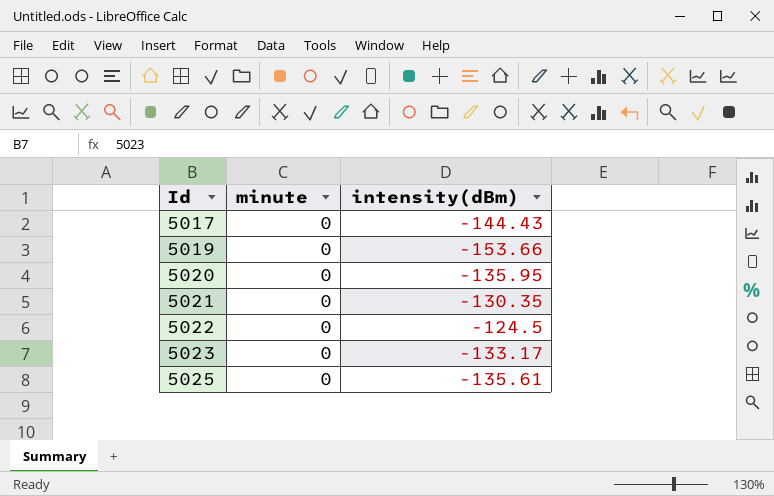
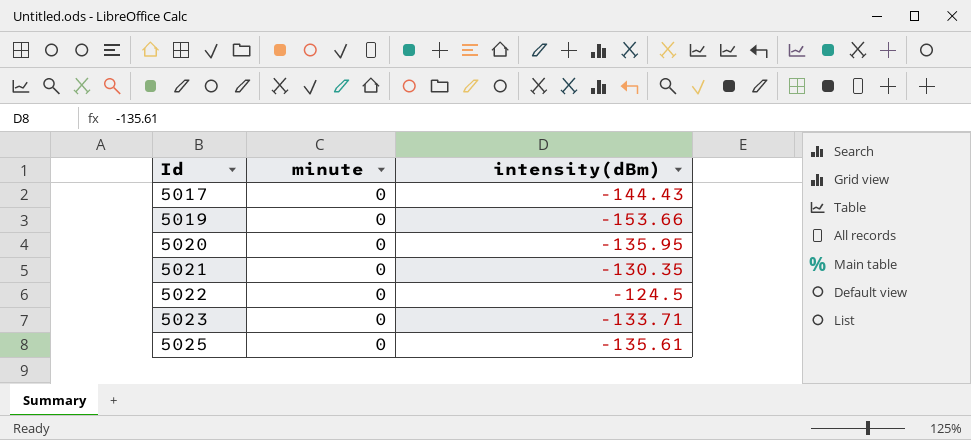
5023 | intensity(dBm): -133.17 -> -133.71

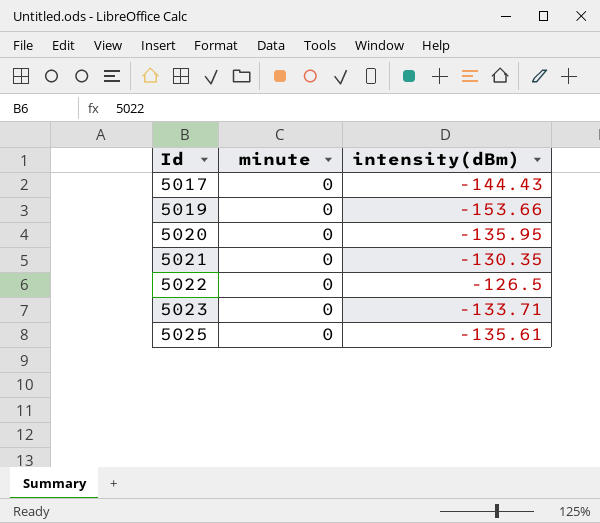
5022 | intensity(dBm): -124.5 -> -126.5

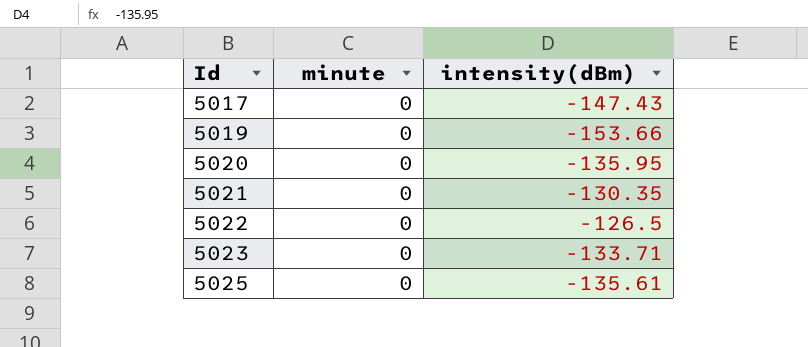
5017 | intensity(dBm): -144.43 -> -147.43

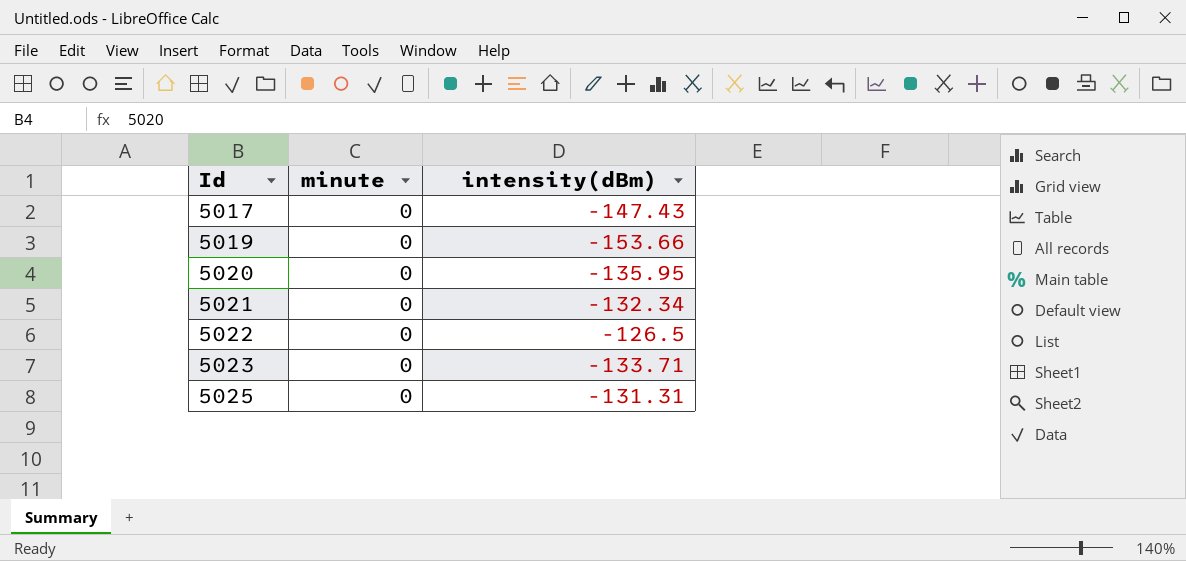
5021 | intensity(dBm): -130.35 -> -132.34
5025 | intensity(dBm): -135.61 -> -131.31

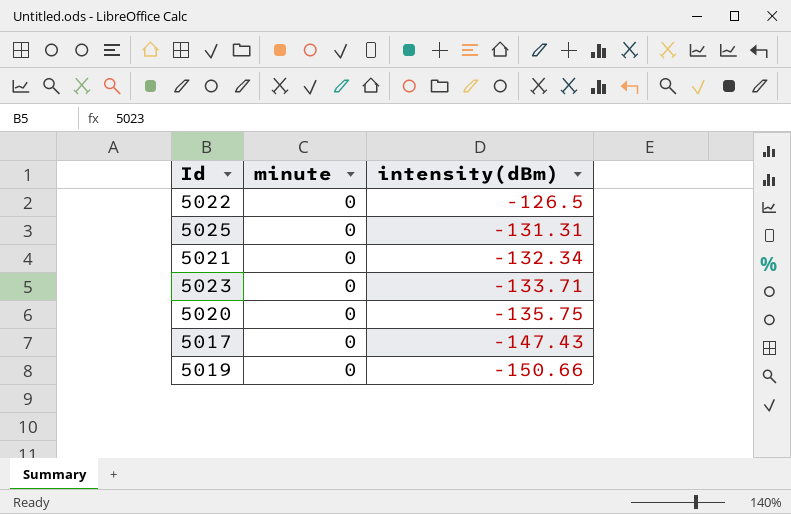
row order: Id ascending -> intensity(dBm) descending
5020 | intensity(dBm): -135.95 -> -135.75
5019 | intensity(dBm): -153.66 -> -150.66

